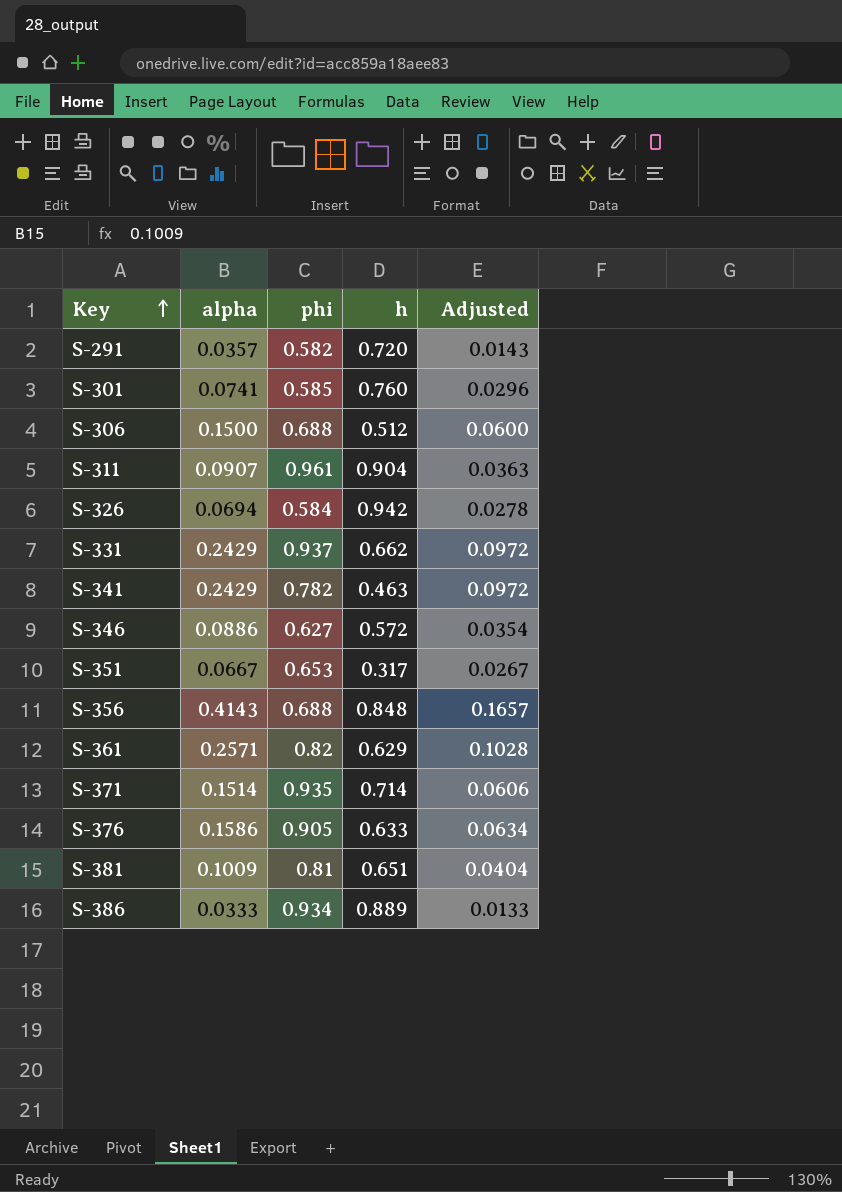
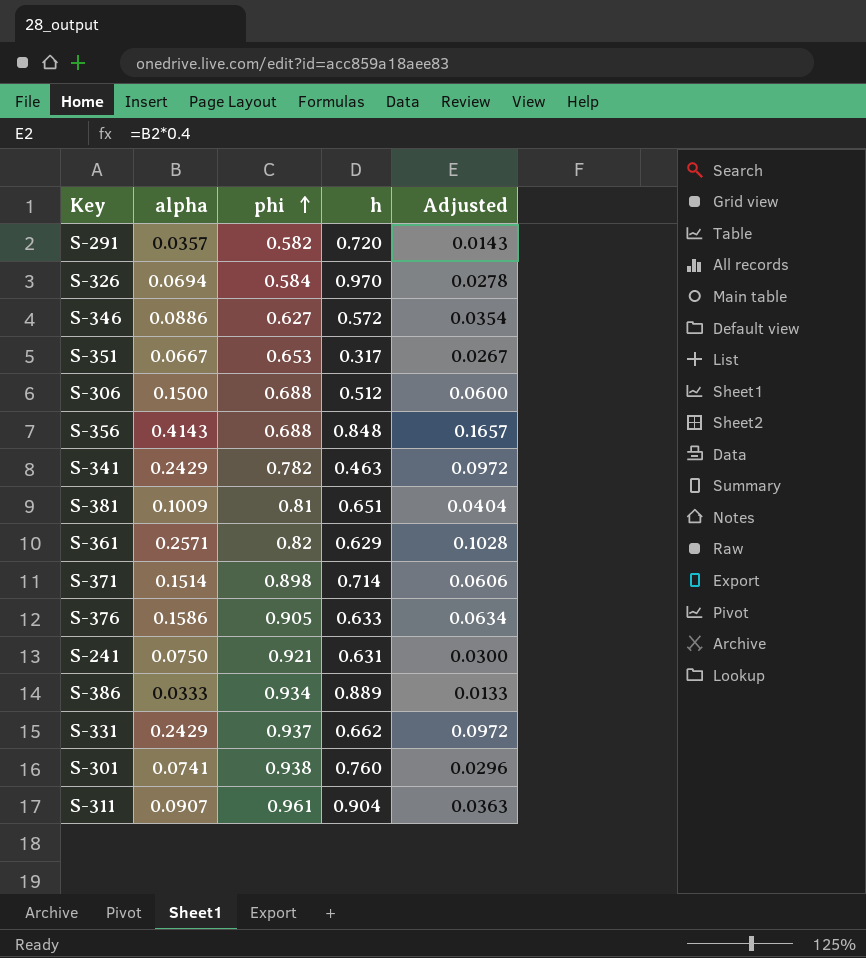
row order: Key ascending -> phi ascending
S-326 | h: 0.942 -> 0.970
S-371 | phi: 0.935 -> 0.898
row S-241: none -> 0.0750 | 0.921 | 0.631 | 0.0300
S-301 | phi: 0.585 -> 0.938

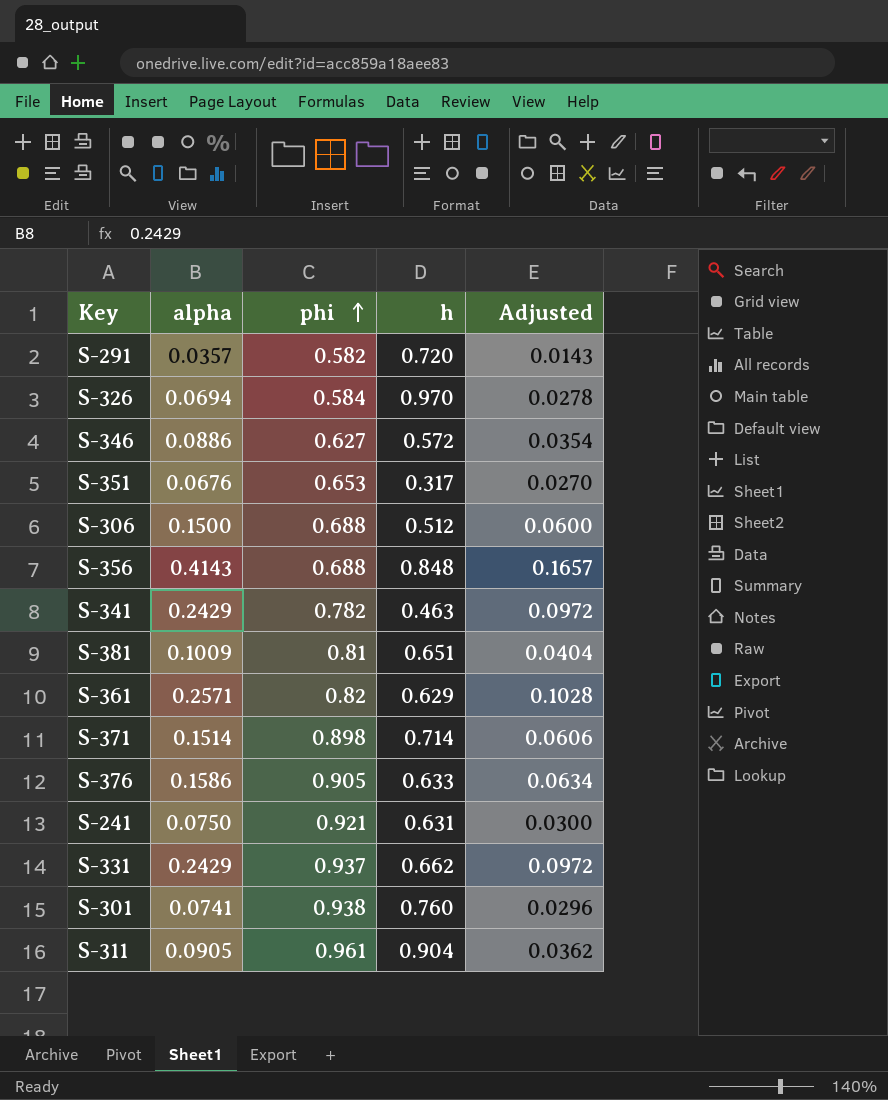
row S-386: 0.0333 | 0.934 | 0.889 | 0.0133 -> none
S-351 | alpha: 0.0667 -> 0.0676
S-351 | Adjusted: 0.0267 -> 0.0270
S-311 | alpha: 0.0907 -> 0.0905
S-311 | Adjusted: 0.0363 -> 0.0362

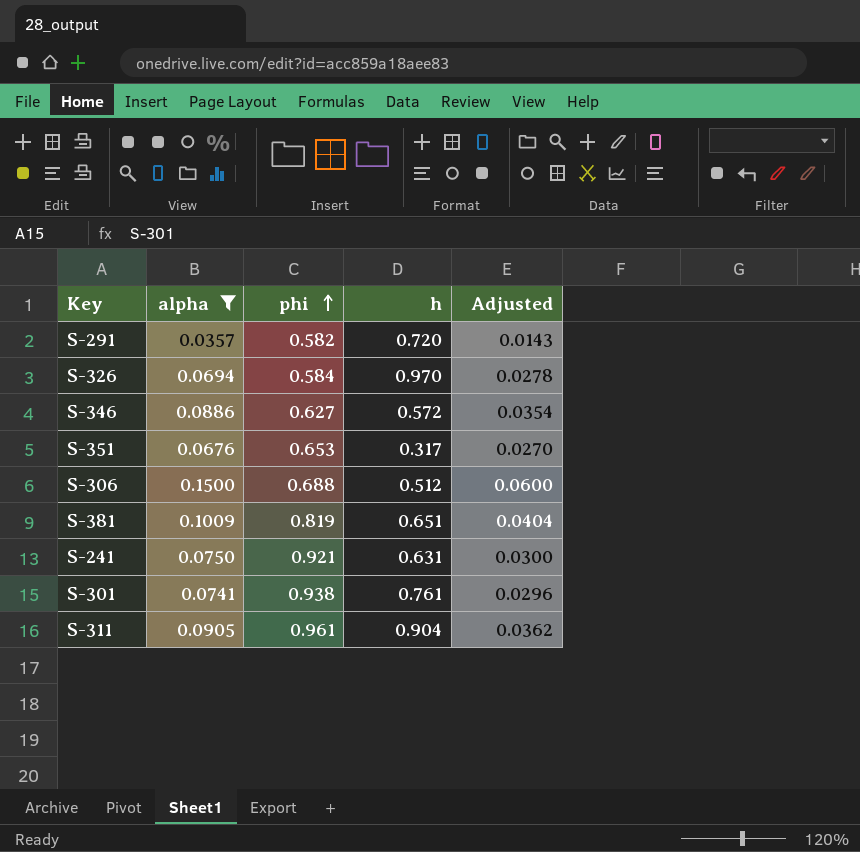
filter: none -> alpha <= 0.1500
S-381 | phi: 0.81 -> 0.819
S-301 | h: 0.760 -> 0.761

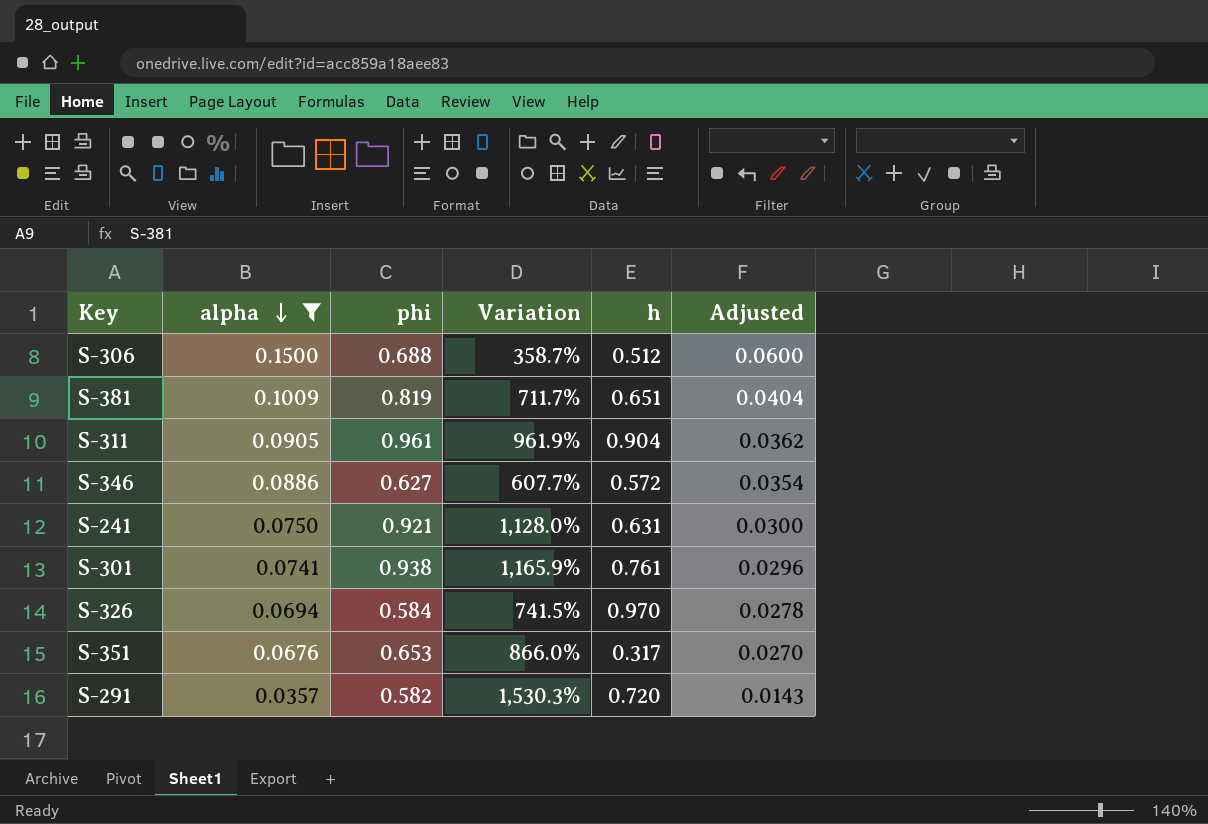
row order: phi ascending -> alpha descending
column Variation | formula: none -> ([phi] - [alpha]) / [alpha]

